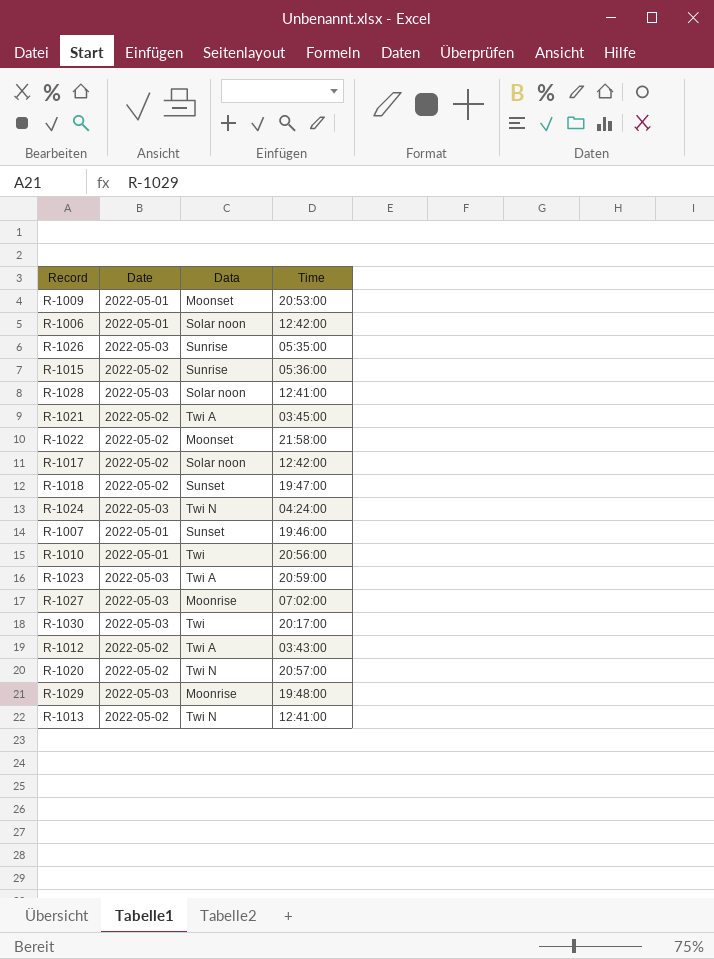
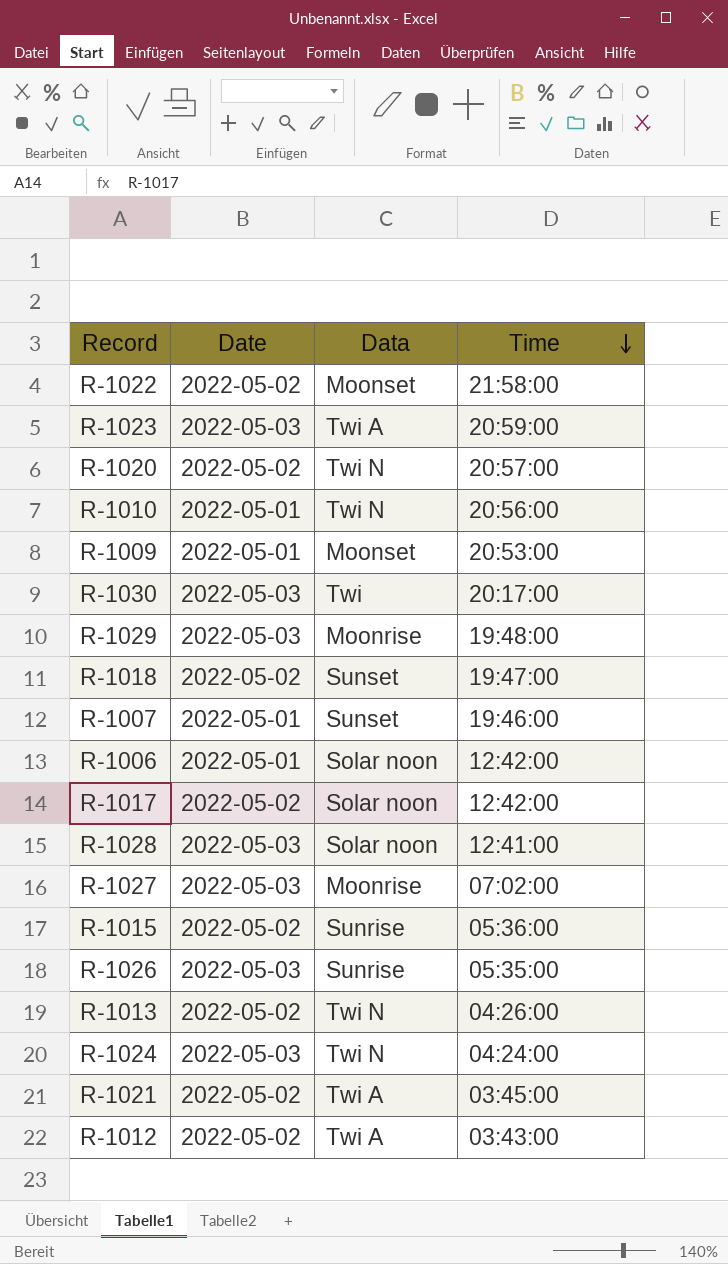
row order: none -> Time descending
R-1010 | Data: Twi -> Twi N
R-1013 | Time: 12:41:00 -> 04:26:00

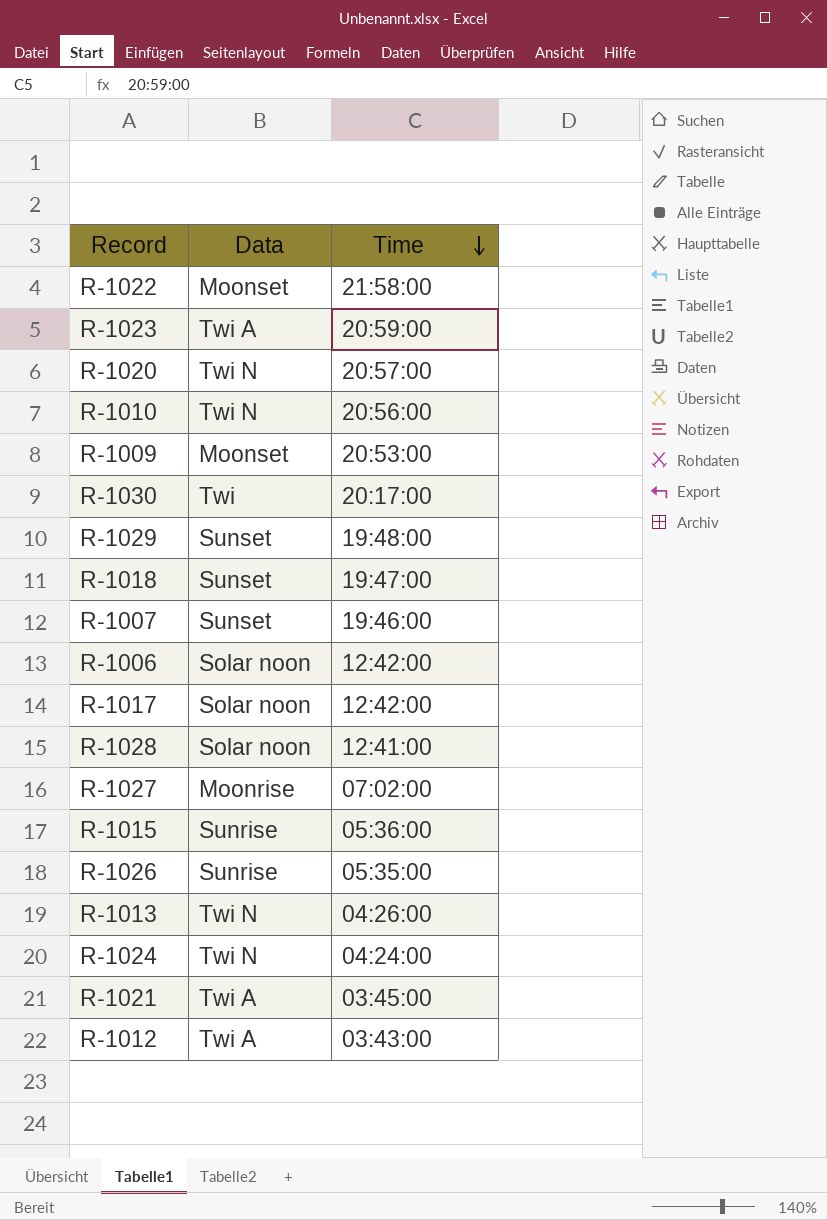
column Date | position: 2 -> none
R-1029 | Data: Moonrise -> Sunset

